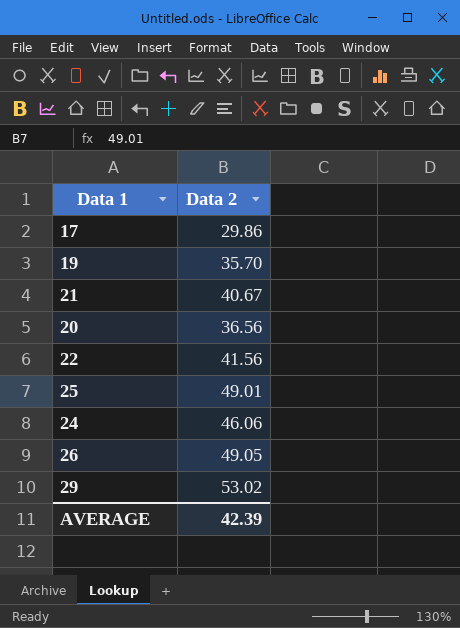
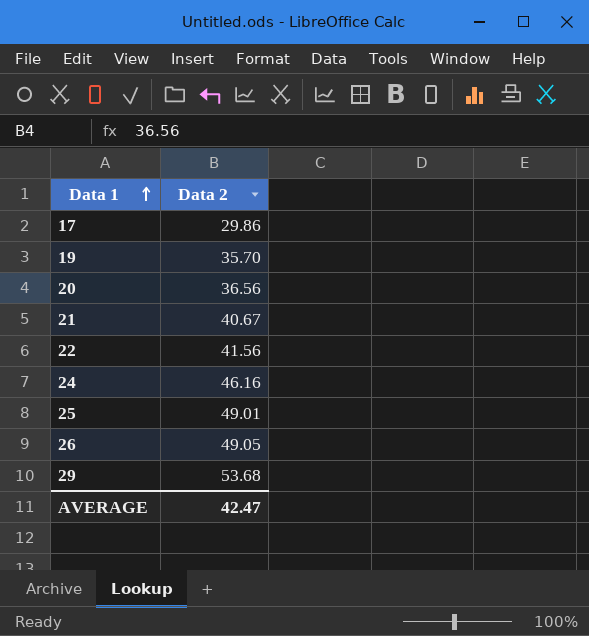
row order: none -> Data 1 ascending
24 | Data 2: 46.06 -> 46.16
29 | Data 2: 53.02 -> 53.68
AVERAGE | Data 2: 42.39 -> 42.47

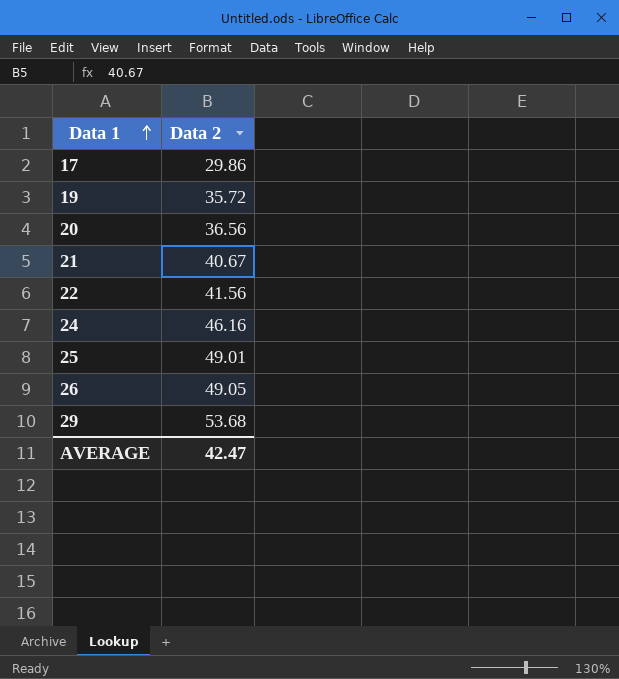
19 | Data 2: 35.70 -> 35.72

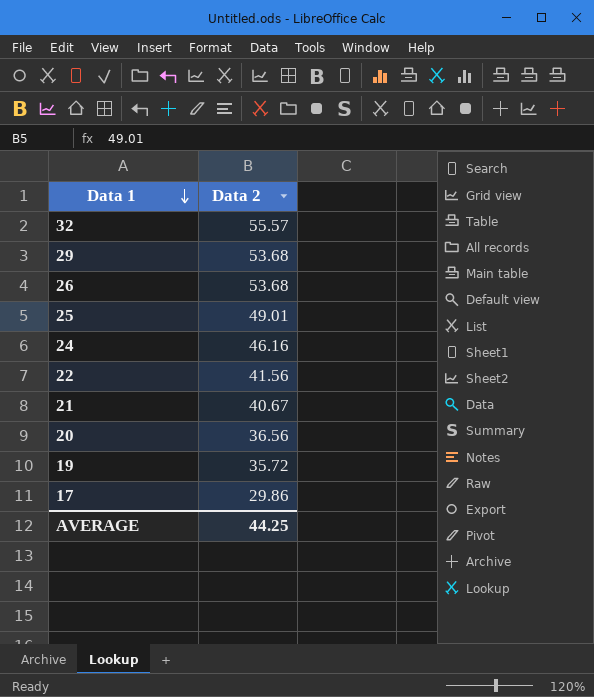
row order: Data 1 ascending -> Data 1 descending
row 32: none -> 55.57
26 | Data 2: 49.05 -> 53.68
AVERAGE | Data 2: 42.47 -> 44.25

